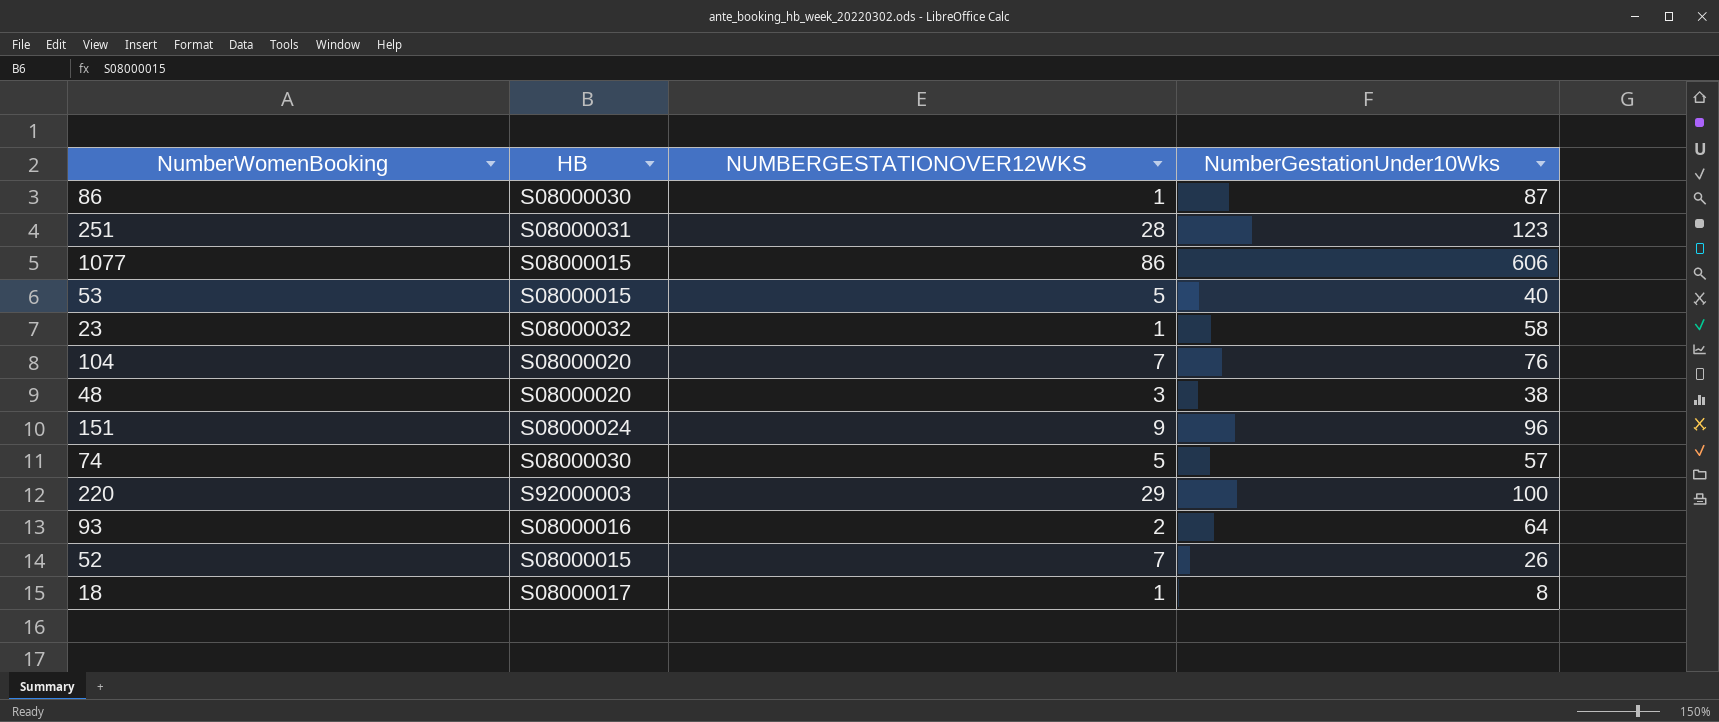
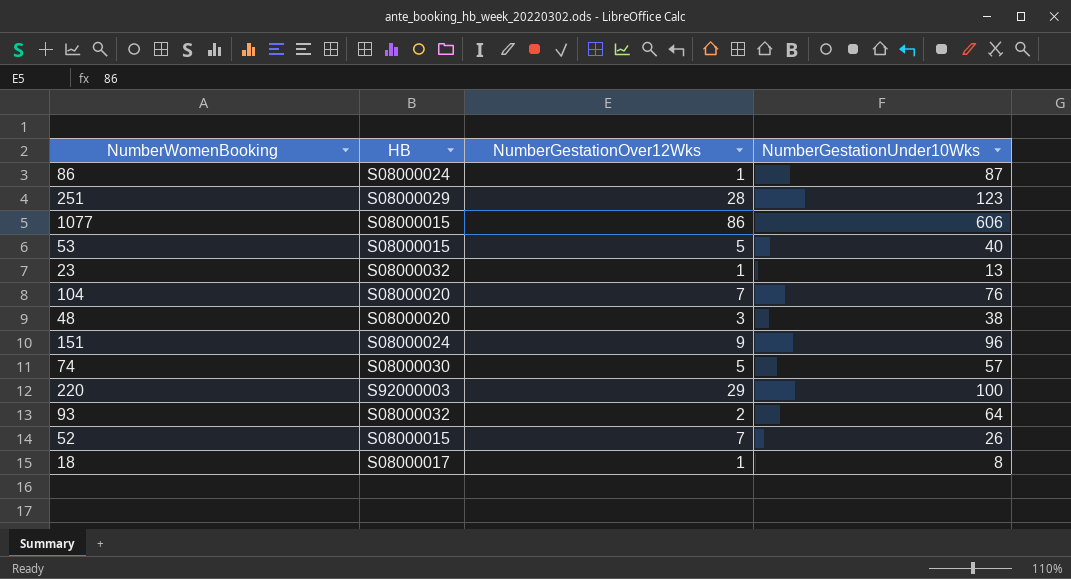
column name: NUMBERGESTATIONOVER12WKS -> NumberGestationOver12Wks
86 | HB: S08000030 -> S08000024
251 | HB: S08000031 -> S08000029
23 | NumberGestationUnder10Wks: 58 -> 13
93 | HB: S08000016 -> S08000032

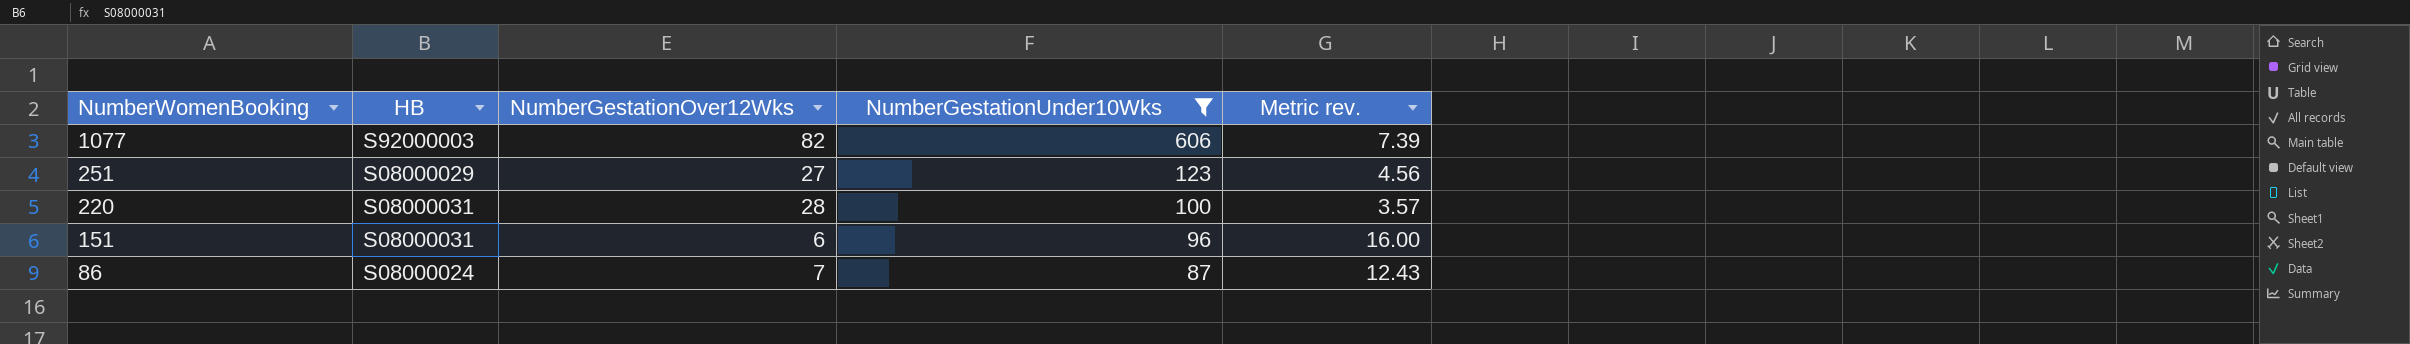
filter: none -> NumberGestationUnder10Wks >= 87
row order: none -> NumberWomenBooking descending
column Metric rev. | formula: none -> [NumberGestationUnder10Wks] / [NumberGestationOver12Wks]
1077 | HB: S08000015 -> S92000003
1077 | NumberGestationOver12Wks: 86 -> 82
251 | NumberGestationOver12Wks: 28 -> 27
220 | HB: S92000003 -> S08000031
220 | NumberGestationOver12Wks: 29 -> 28
151 | HB: S08000024 -> S08000031
151 | NumberGestationOver12Wks: 9 -> 6
86 | NumberGestationOver12Wks: 1 -> 7

